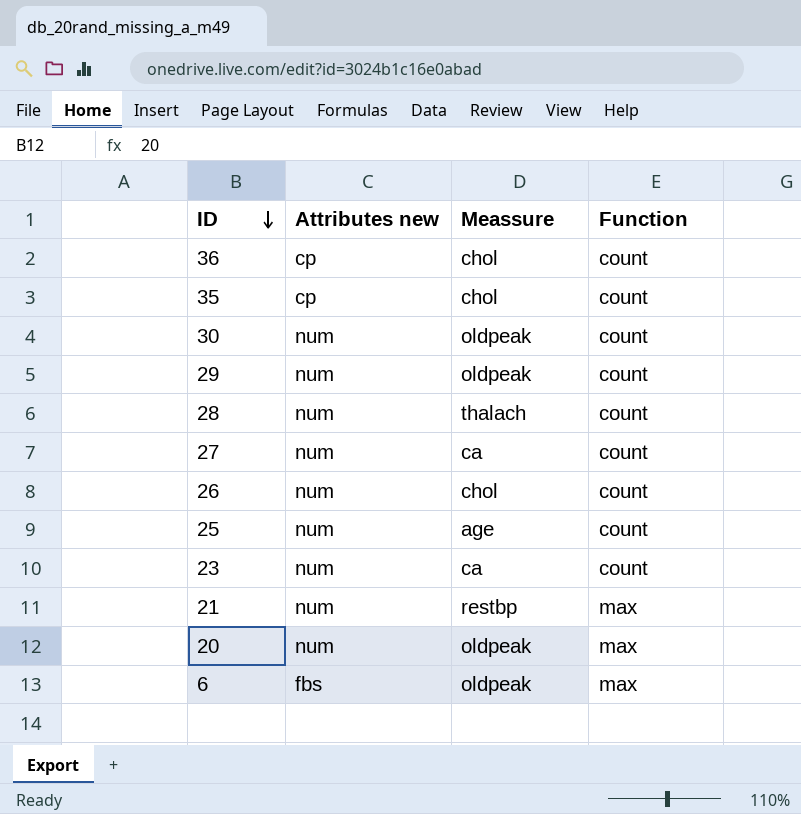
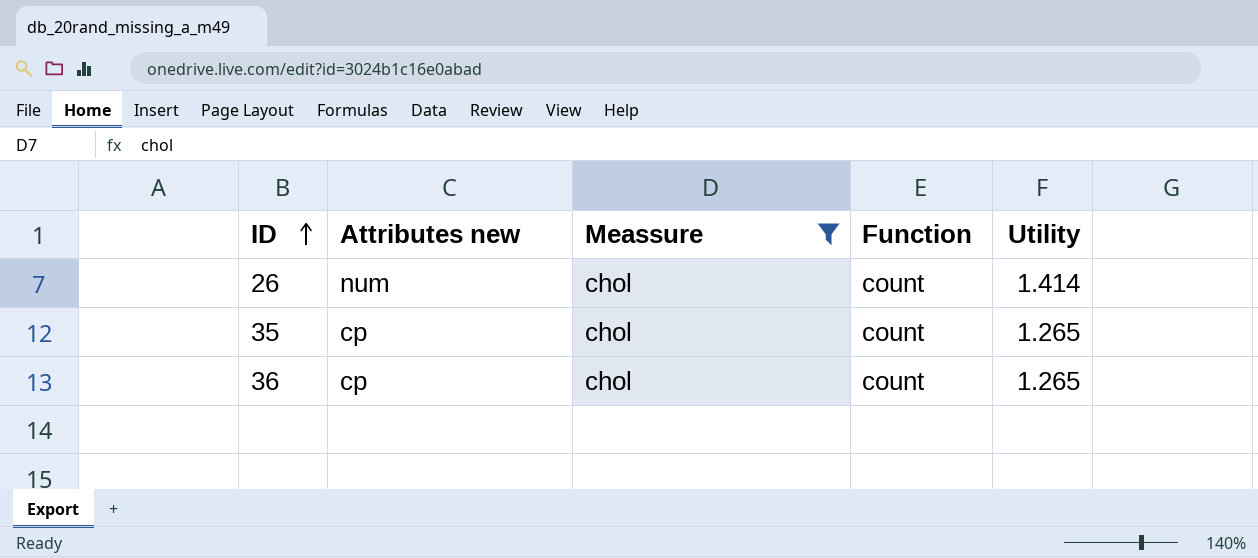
filter: none -> Meassure = chol
row order: ID descending -> ID ascending
column Utility | position: none -> 5

